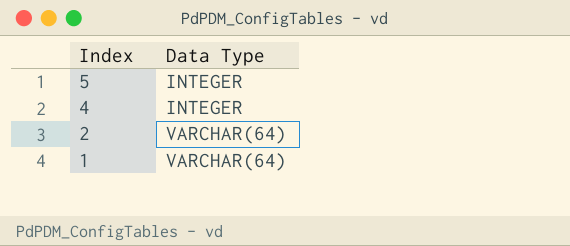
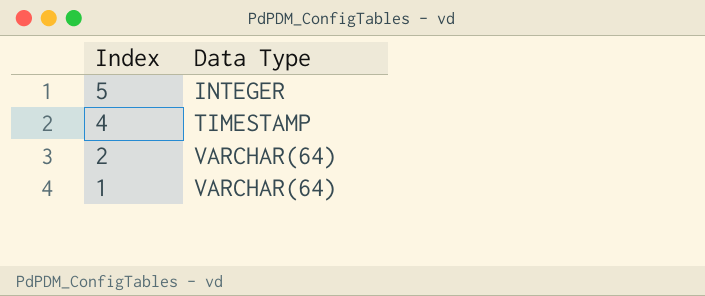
4 | Data Type: INTEGER -> TIMESTAMP

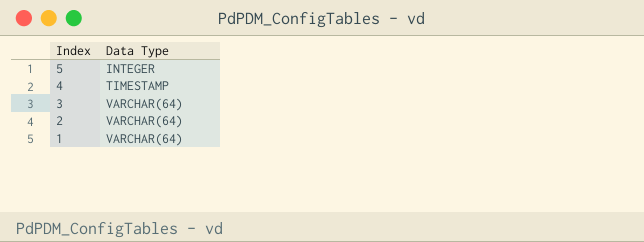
row 3: none -> VARCHAR(64)

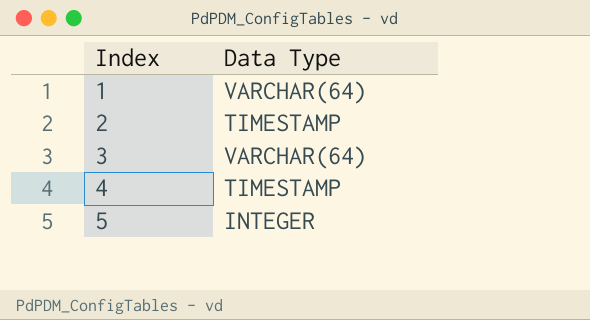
row order: Index descending -> Index ascending
2 | Data Type: VARCHAR(64) -> TIMESTAMP

